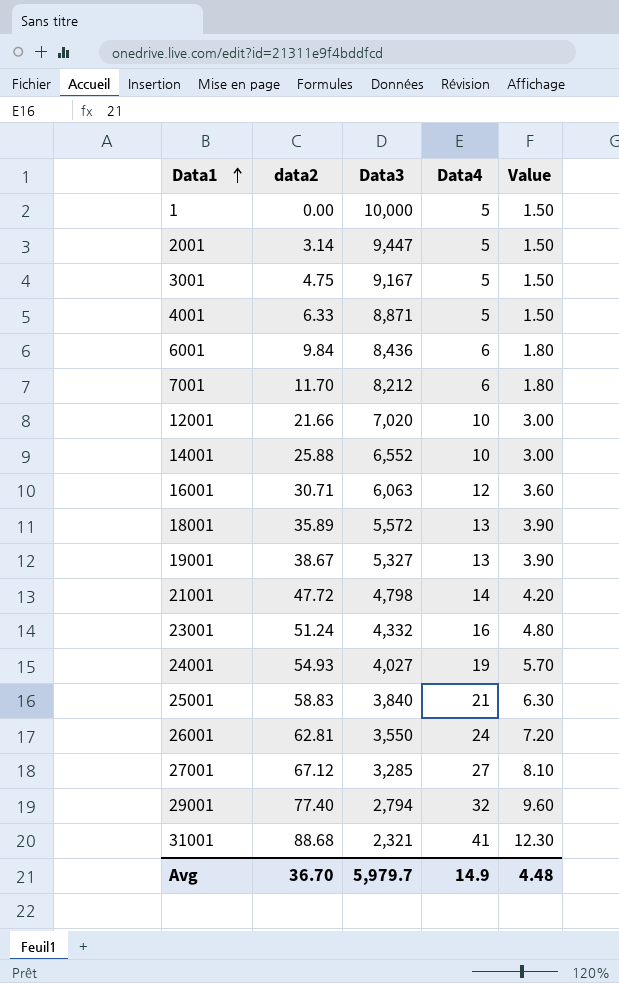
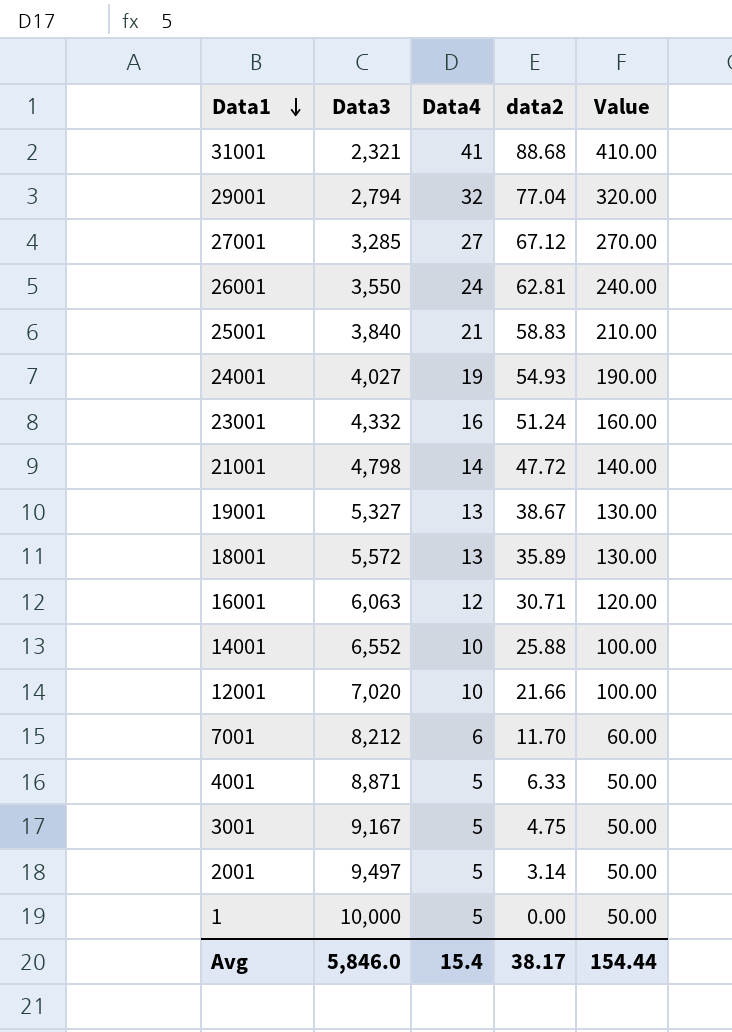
row order: Data1 ascending -> Data1 descending
column data2 | position: 2 -> 4
column Value | formula: [Data4] * 0.3 -> [Data4] * 10
row 6001: 9.84 | 8,436 | 6 | 1.80 -> none
29001 | data2: 77.40 -> 77.04
2001 | Data3: 9,447 -> 9,497
Avg | Data3: 5,979.7 -> 5,846.0
Avg | Data4: 14.9 -> 15.4
Avg | data2: 36.70 -> 38.17
Avg | Value: 4.48 -> 154.44

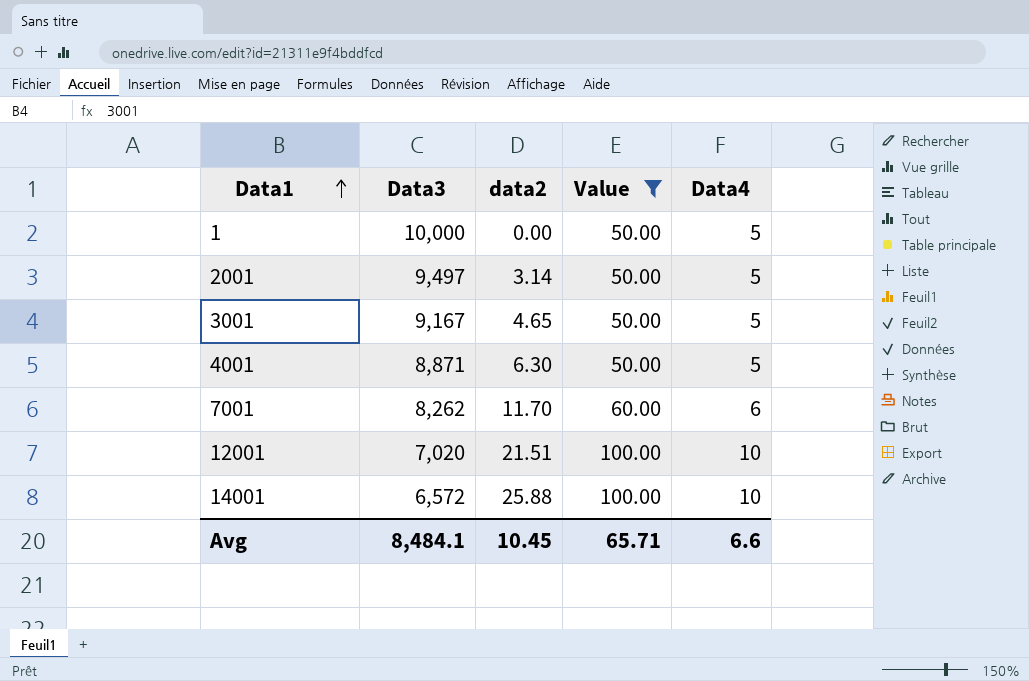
filter: none -> Value <= 100.00
row order: Data1 descending -> Data1 ascending
column Data4 | position: 3 -> 5
3001 | data2: 4.75 -> 4.65
4001 | data2: 6.33 -> 6.30
7001 | Data3: 8,212 -> 8,262
12001 | data2: 21.66 -> 21.51
14001 | Data3: 6,552 -> 6,572
Avg | Data3: 5,846.0 -> 8,484.1
Avg | data2: 38.17 -> 10.45
Avg | Value: 154.44 -> 65.71
Avg | Data4: 15.4 -> 6.6

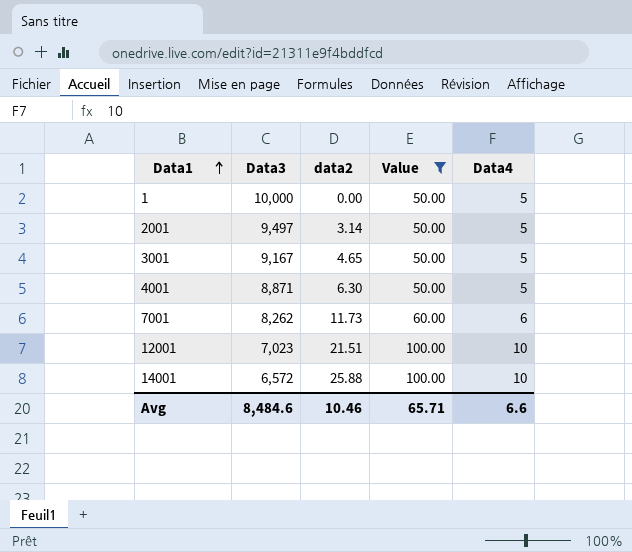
7001 | data2: 11.70 -> 11.73
12001 | Data3: 7,020 -> 7,023
Avg | Data3: 8,484.1 -> 8,484.6
Avg | data2: 10.45 -> 10.46

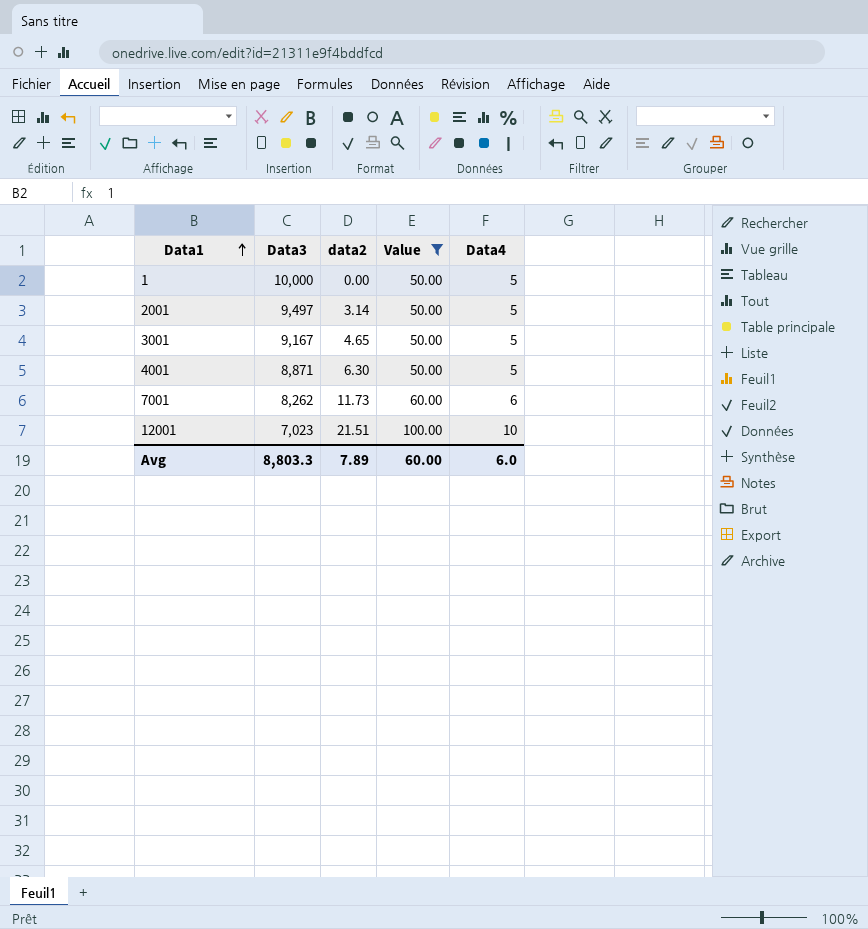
row 14001: 6,572 | 25.88 | 100.00 | 10 -> none
Avg | Data3: 8,484.6 -> 8,803.3
Avg | data2: 10.46 -> 7.89
Avg | Value: 65.71 -> 60.00
Avg | Data4: 6.6 -> 6.0

